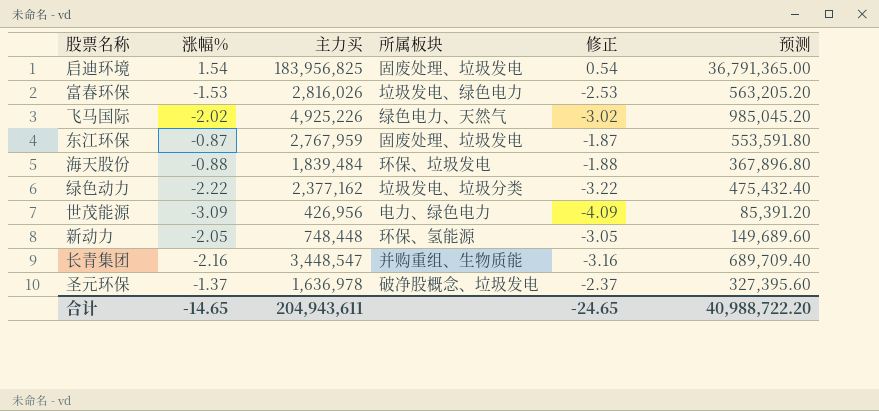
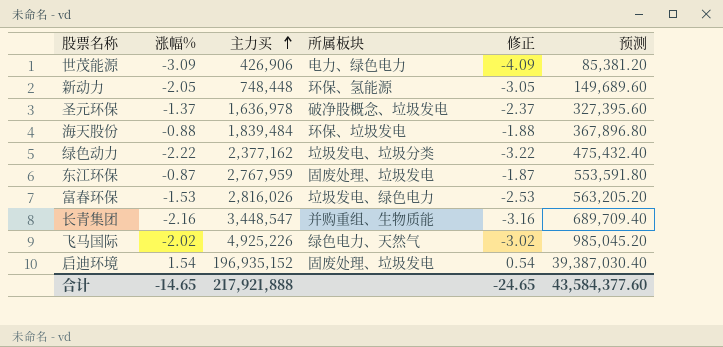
row order: none -> 主力买 ascending
世茂能源 | 主力买: 426,956 -> 426,906
世茂能源 | 预测: 85,391.20 -> 85,381.20
启迪环境 | 主力买: 183,956,825 -> 196,935,152
启迪环境 | 预测: 36,791,365.00 -> 39,387,030.40
合计 | 主力买: 204,943,611 -> 217,921,888
合计 | 预测: 40,988,722.20 -> 43,584,377.60

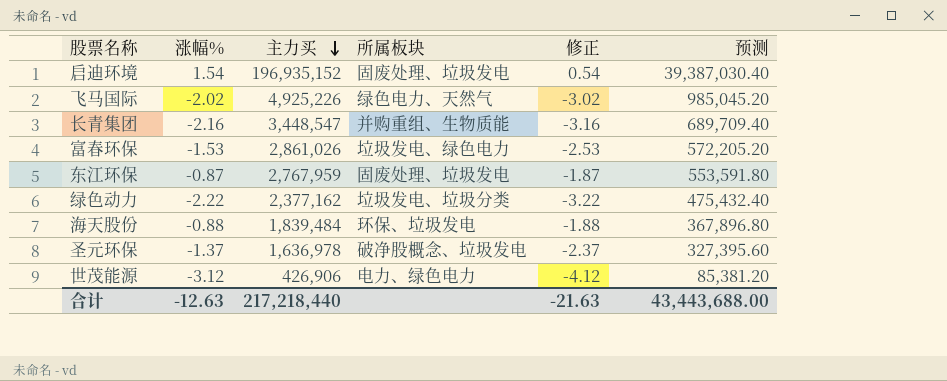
row order: 主力买 ascending -> 主力买 descending
row 新动力: -2.05 | 748,448 | 环保、氢能源 | -3.05 | 149,689.60 -> none
富春环保 | 主力买: 2,816,026 -> 2,861,026
富春环保 | 预测: 563,205.20 -> 572,205.20
世茂能源 | 涨幅%: -3.09 -> -3.12
世茂能源 | 修正: -4.09 -> -4.12
合计 | 涨幅%: -14.65 -> -12.63
合计 | 主力买: 217,921,888 -> 217,218,440
合计 | 修正: -24.65 -> -21.63
合计 | 预测: 43,584,377.60 -> 43,443,688.00

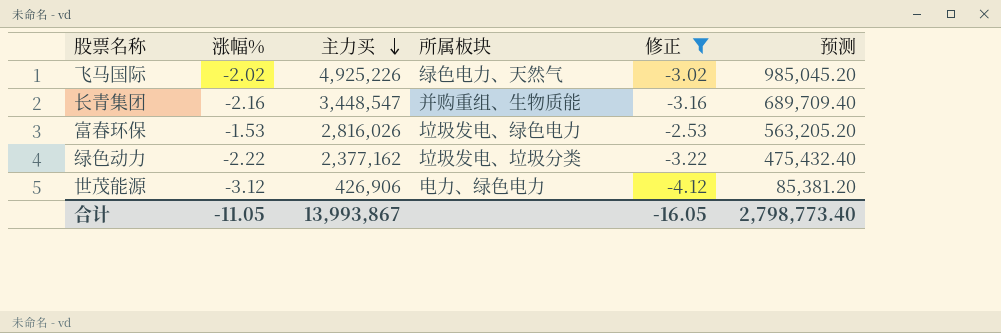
filter: none -> 修正 <= -2.53
富春环保 | 主力买: 2,861,026 -> 2,816,026
富春环保 | 预测: 572,205.20 -> 563,205.20
合计 | 涨幅%: -12.63 -> -11.05
合计 | 主力买: 217,218,440 -> 13,993,867
合计 | 修正: -21.63 -> -16.05
合计 | 预测: 43,443,688.00 -> 2,798,773.40

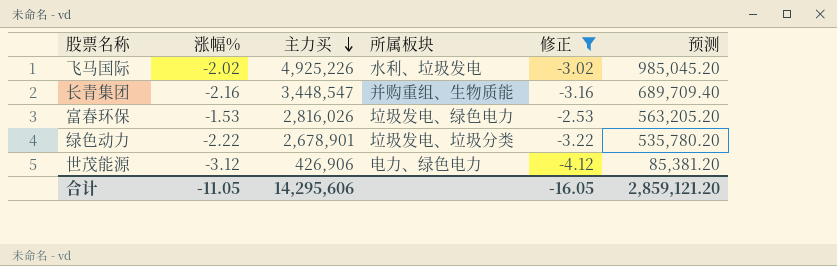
飞马国际 | 所属板块: 绿色电力、天然气 -> 水利、垃圾发电
绿色动力 | 主力买: 2,377,162 -> 2,678,901
绿色动力 | 预测: 475,432.40 -> 535,780.20
合计 | 主力买: 13,993,867 -> 14,295,606
合计 | 预测: 2,798,773.40 -> 2,859,121.20

